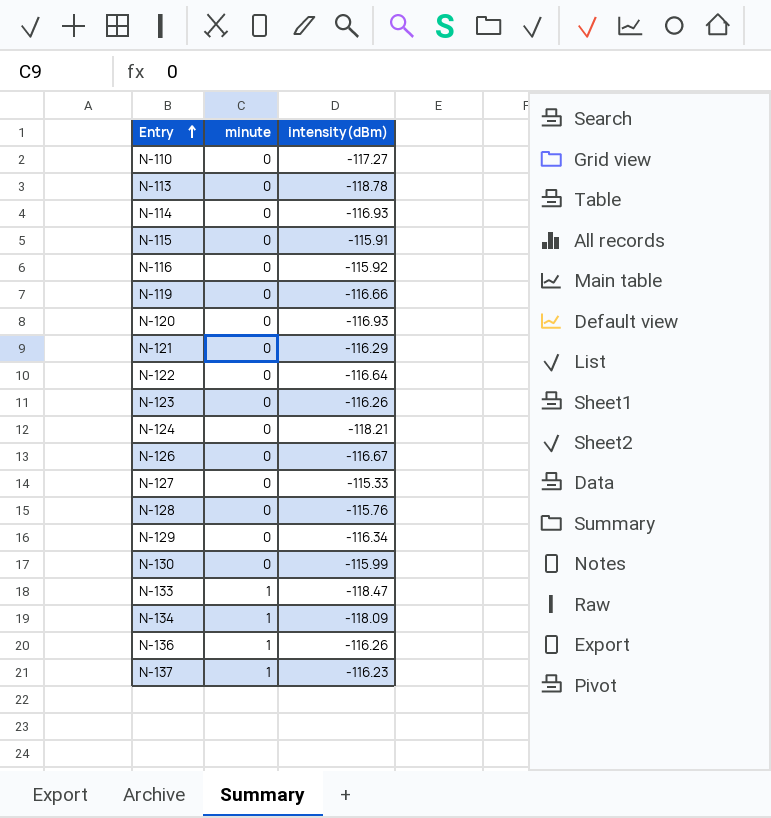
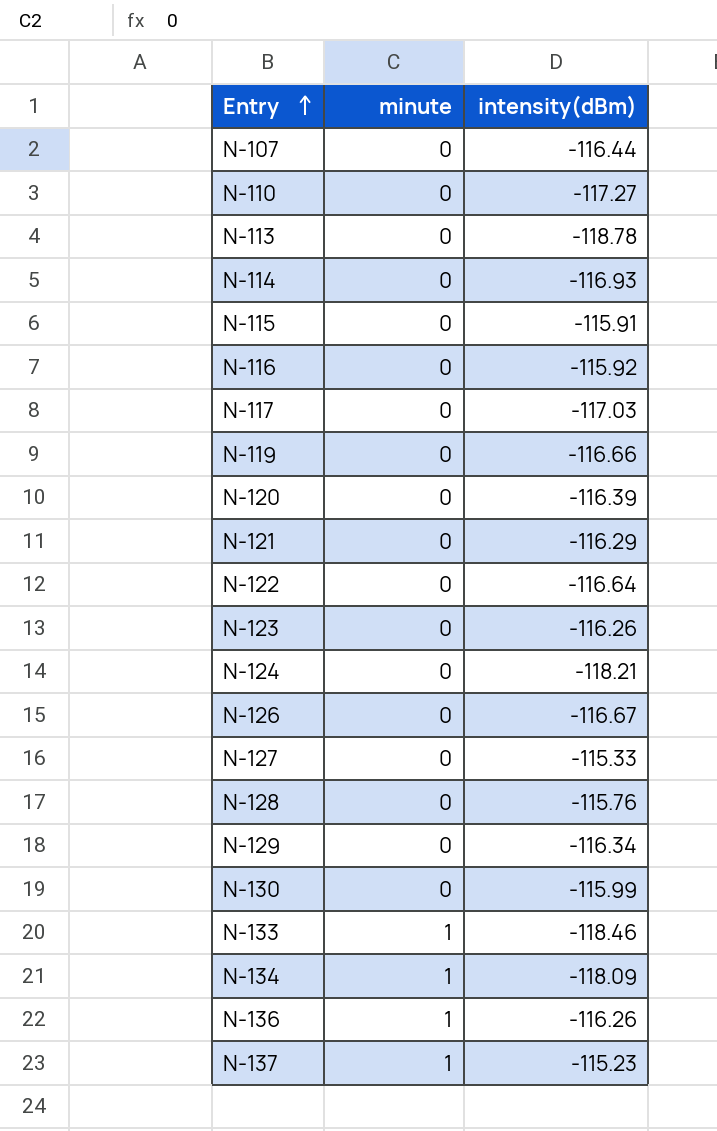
row N-107: none -> 0 | -116.44
row N-117: none -> 0 | -117.03
N-120 | intensity(dBm): -116.93 -> -116.39
N-133 | intensity(dBm): -118.47 -> -118.46
N-137 | intensity(dBm): -116.23 -> -115.23

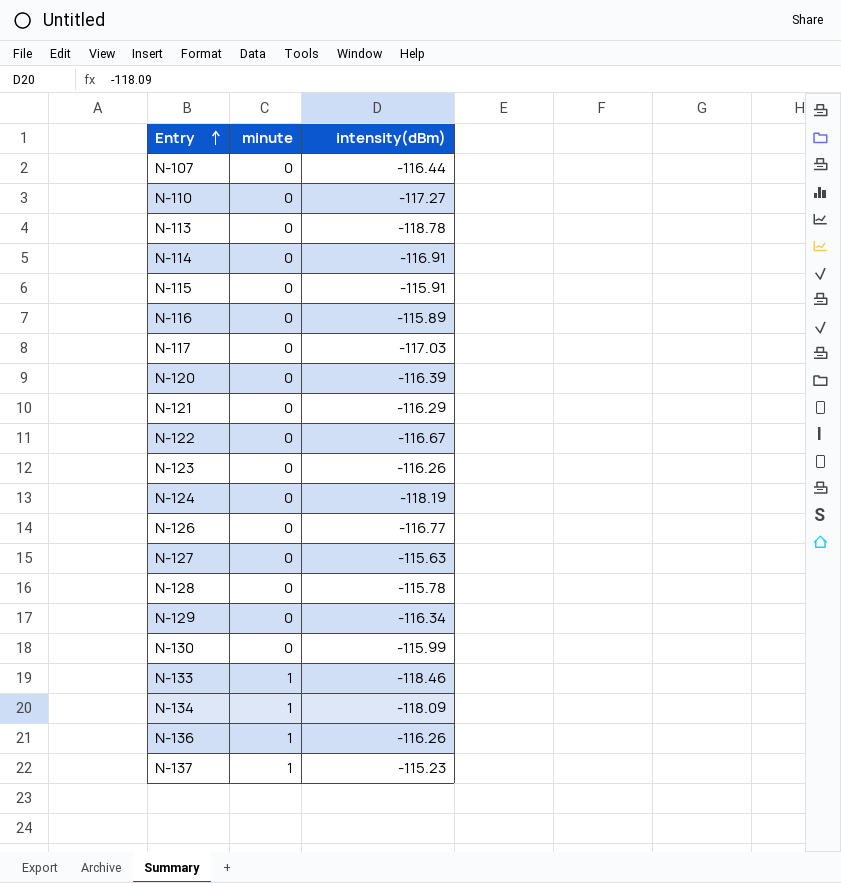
row N-119: 0 | -116.66 -> none
N-114 | intensity(dBm): -116.93 -> -116.91
N-116 | intensity(dBm): -115.92 -> -115.89
N-122 | intensity(dBm): -116.64 -> -116.67
N-124 | intensity(dBm): -118.21 -> -118.19
N-126 | intensity(dBm): -116.67 -> -116.77
N-127 | intensity(dBm): -115.33 -> -115.63
N-128 | intensity(dBm): -115.76 -> -115.78

